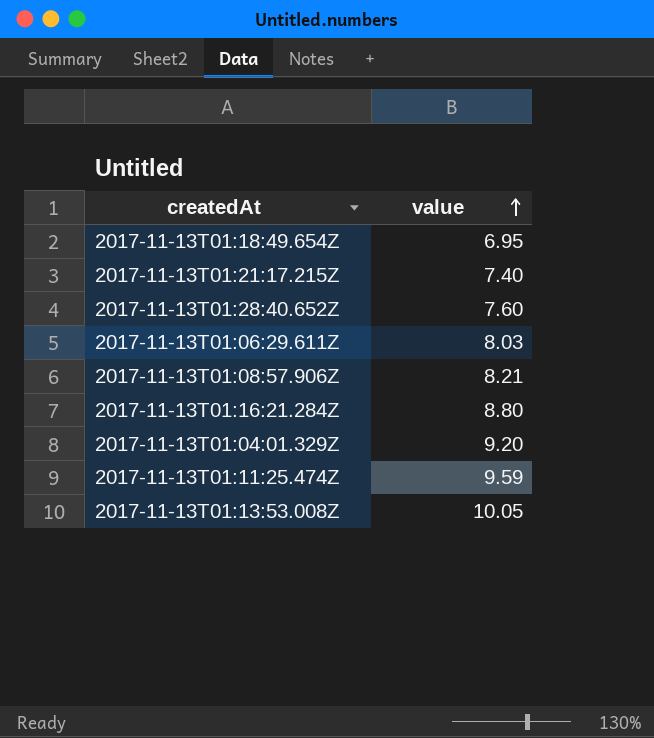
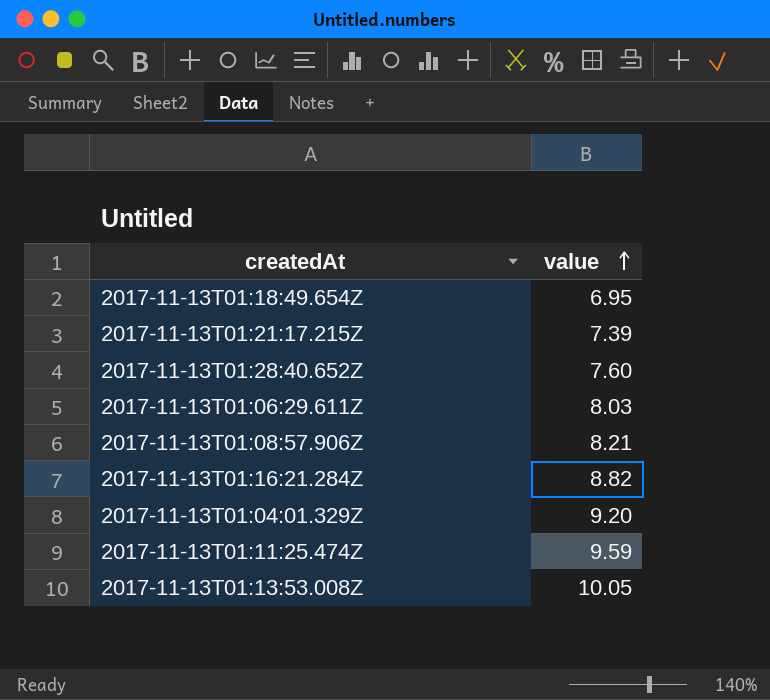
2017-11-13T01:21:17.215Z | value: 7.40 -> 7.39
2017-11-13T01:16:21.284Z | value: 8.80 -> 8.82

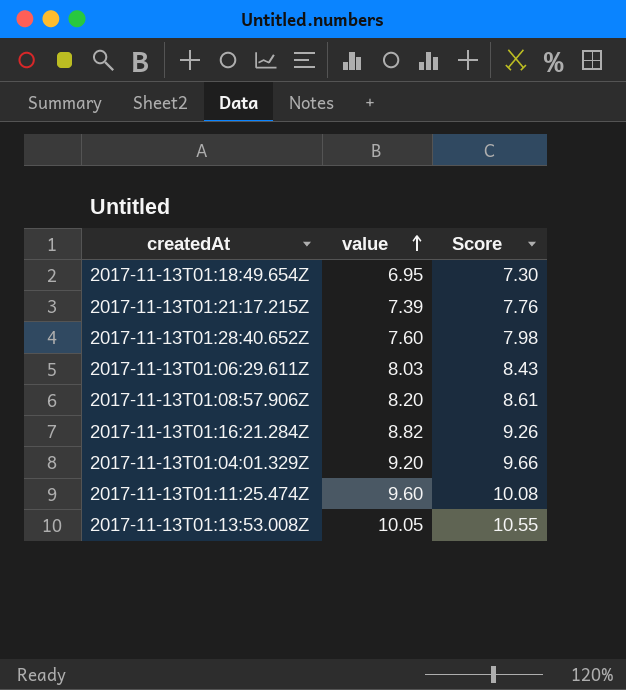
column Score | formula: none -> [value] * 1.05
2017-11-13T01:08:57.906Z | value: 8.21 -> 8.20
2017-11-13T01:11:25.474Z | value: 9.59 -> 9.60

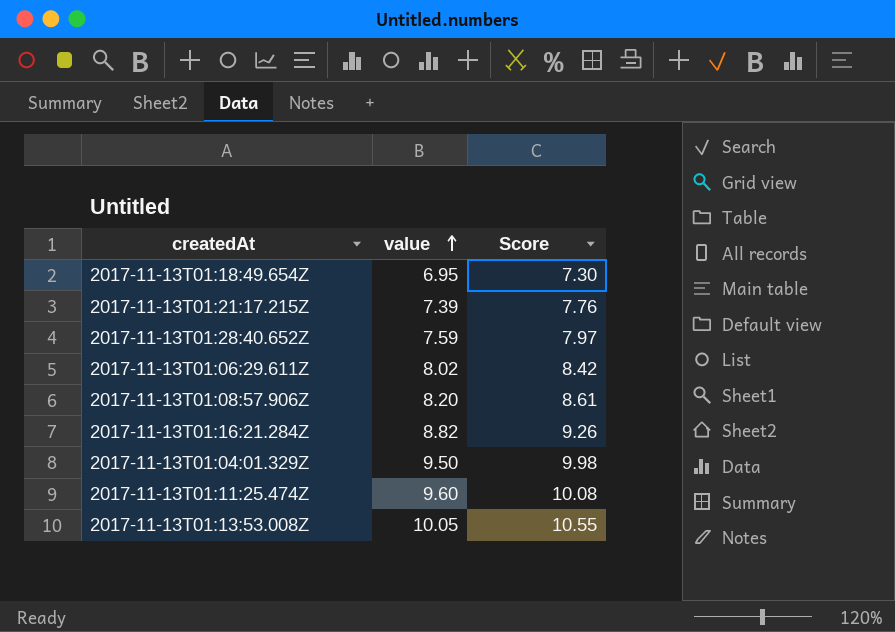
2017-11-13T01:28:40.652Z | value: 7.60 -> 7.59
2017-11-13T01:28:40.652Z | Score: 7.98 -> 7.97
2017-11-13T01:06:29.611Z | value: 8.03 -> 8.02
2017-11-13T01:06:29.611Z | Score: 8.43 -> 8.42
2017-11-13T01:04:01.329Z | value: 9.20 -> 9.50
2017-11-13T01:04:01.329Z | Score: 9.66 -> 9.98

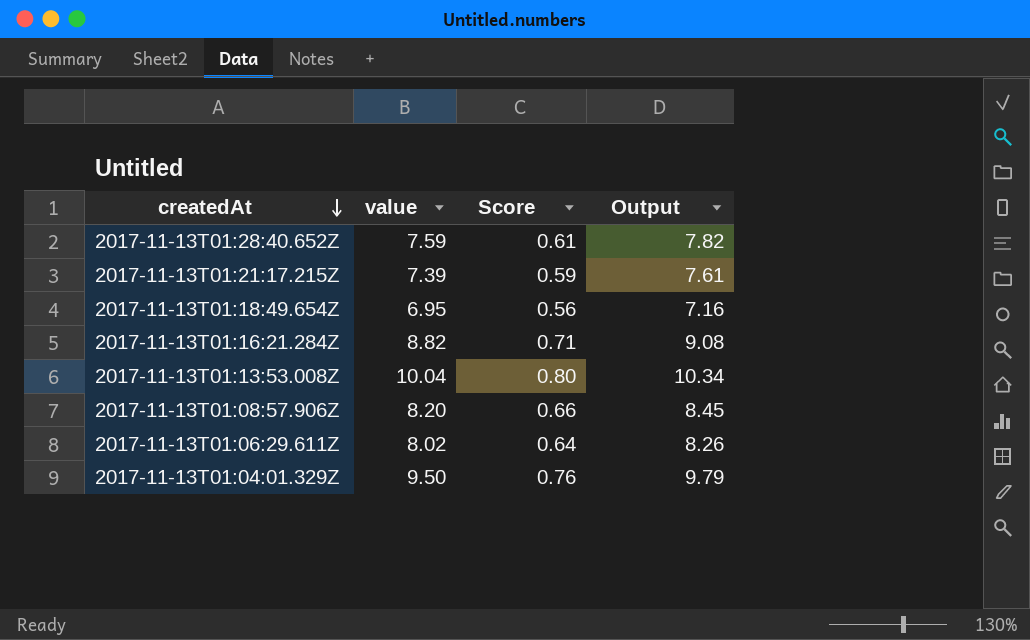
row order: value ascending -> createdAt descending
column Score | formula: [value] * 1.05 -> [value] * 0.08
column Output | formula: none -> [value] * 1.03
row 2017-11-13T01:11:25.474Z: 9.60 | 10.08 -> none
2017-11-13T01:13:53.008Z | value: 10.05 -> 10.04

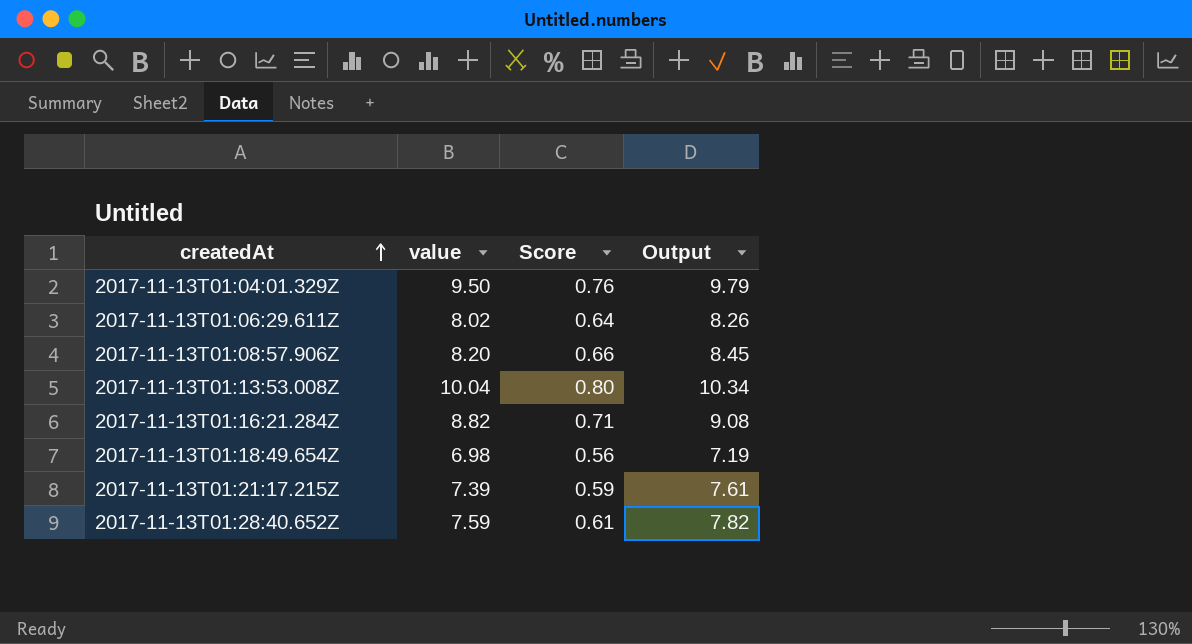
row order: createdAt descending -> createdAt ascending
2017-11-13T01:18:49.654Z | value: 6.95 -> 6.98
2017-11-13T01:18:49.654Z | Output: 7.16 -> 7.19

